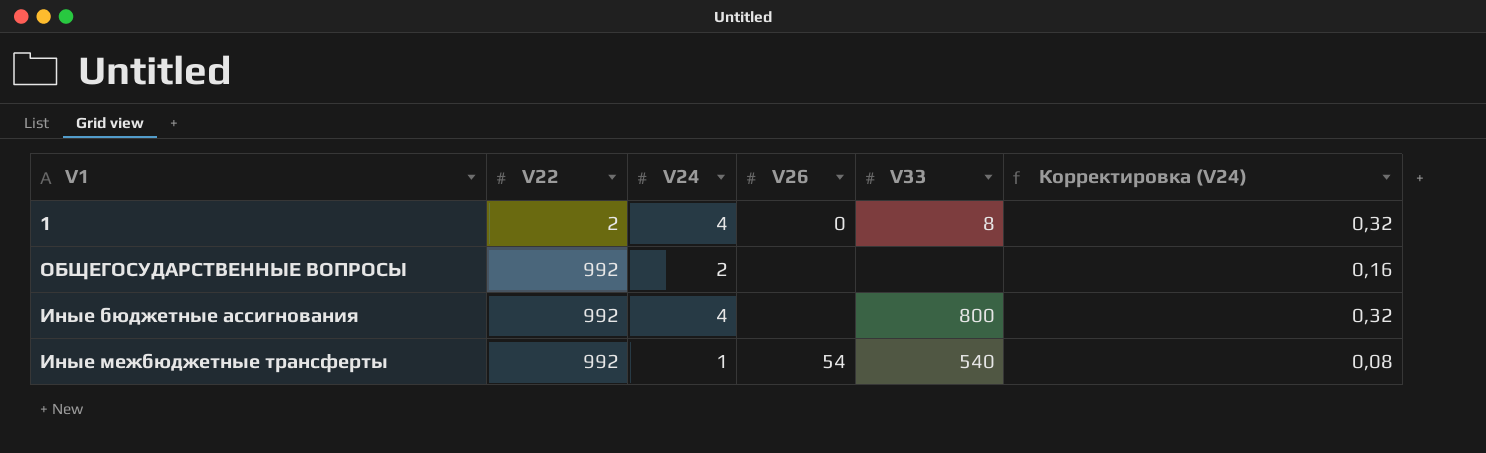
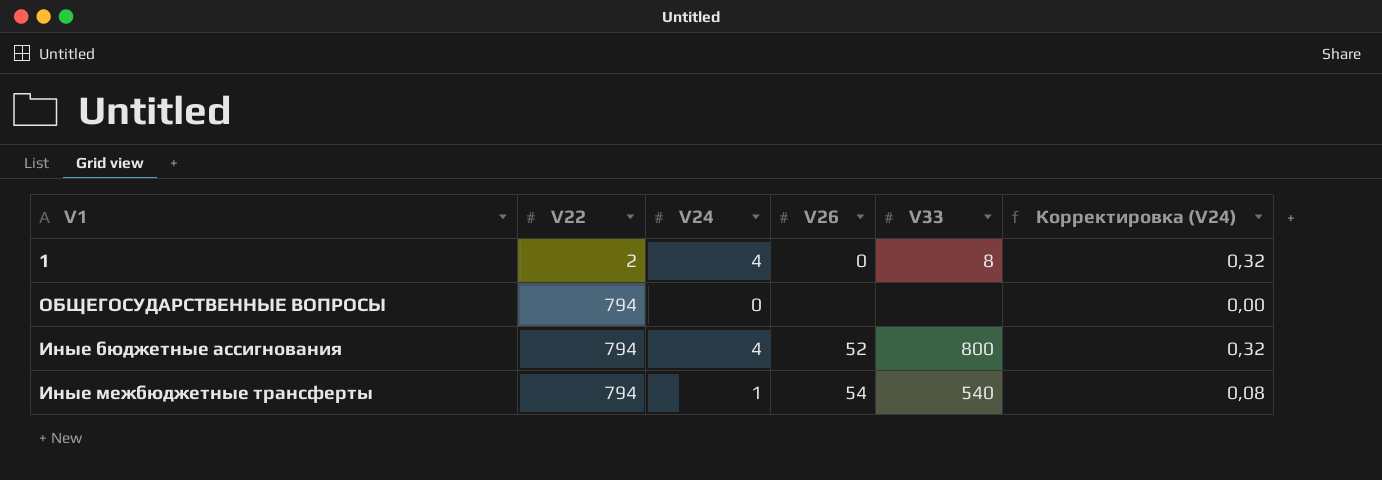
ОБЩЕГОСУДАРСТВЕННЫЕ ВОПРОСЫ | V22: 992 -> 794
ОБЩЕГОСУДАРСТВЕННЫЕ ВОПРОСЫ | V24: 2 -> 0
ОБЩЕГОСУДАРСТВЕННЫЕ ВОПРОСЫ | Корректировка (V24): 0,16 -> 0,00
Иные бюджетные ассигнования | V22: 992 -> 794
Иные бюджетные ассигнования | V26: none -> 52
Иные межбюджетные трансферты | V22: 992 -> 794

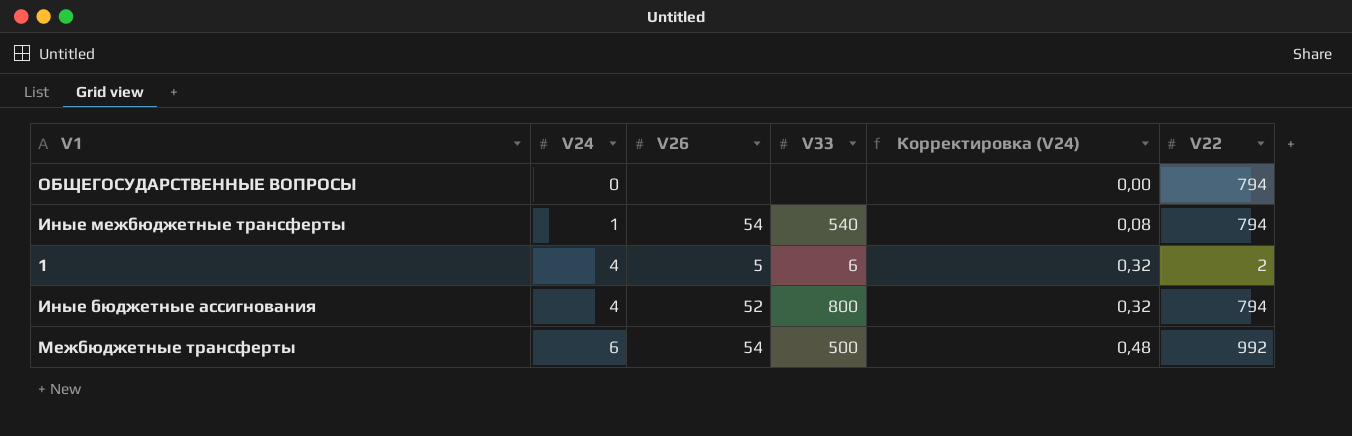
row order: V22 ascending -> V24 ascending
column V22 | position: 2 -> 6
1 | V26: 0 -> 5
1 | V33: 8 -> 6
row Межбюджетные трансферты: none -> 6 | 54 | 500 | 0,48 | 992

